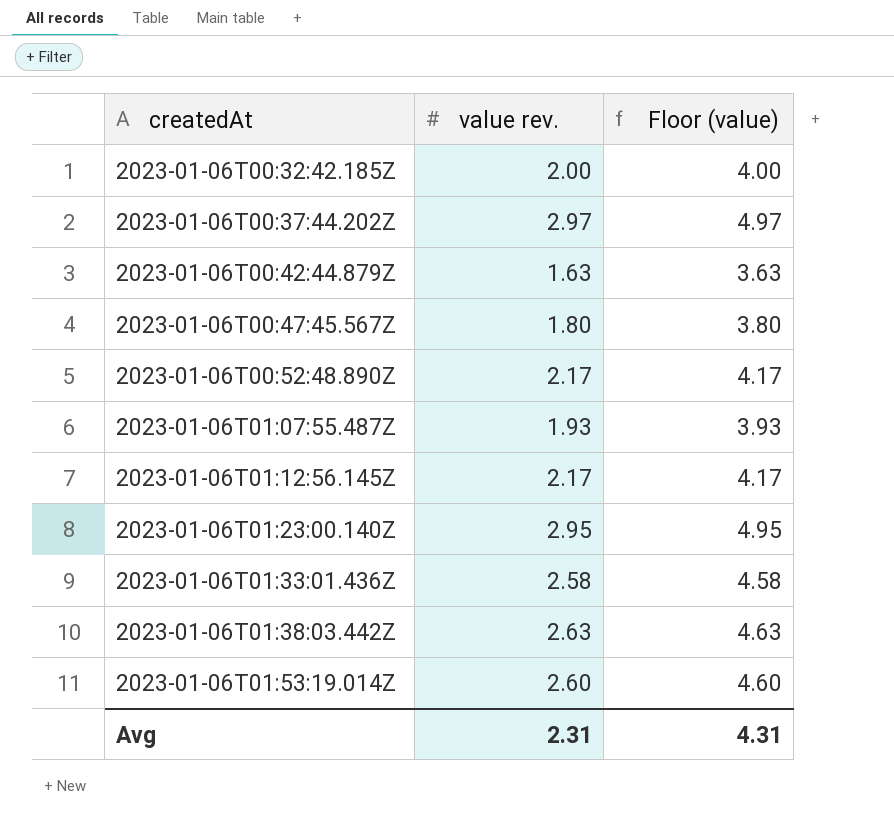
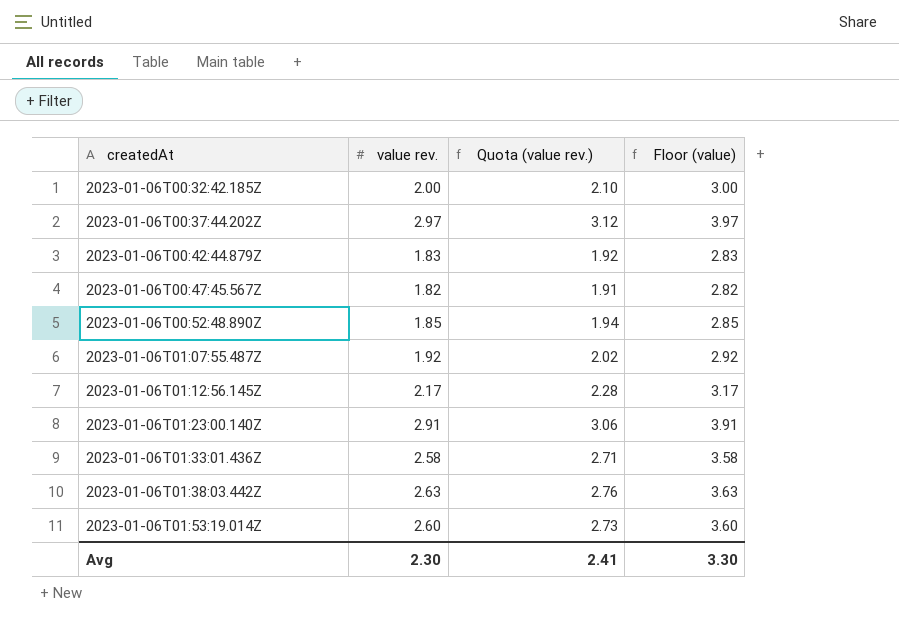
column Quota (value rev.) | formula: none -> [value rev.] * 1.05
column Floor (value) | formula: [value rev.] + 2 -> [value rev.] + 1
2023-01-06T00:42:44.879Z | value rev.: 1.63 -> 1.83
2023-01-06T00:47:45.567Z | value rev.: 1.80 -> 1.82
2023-01-06T00:52:48.890Z | value rev.: 2.17 -> 1.85
2023-01-06T01:07:55.487Z | value rev.: 1.93 -> 1.92
2023-01-06T01:23:00.140Z | value rev.: 2.95 -> 2.91
Avg | value rev.: 2.31 -> 2.30
Avg | Floor (value): 4.31 -> 3.30

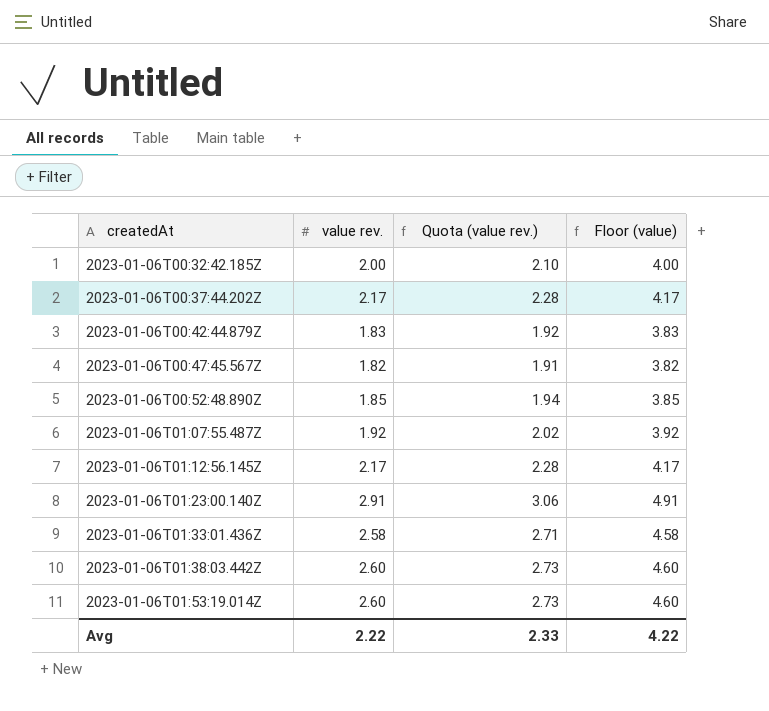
column Floor (value) | formula: [value rev.] + 1 -> [value rev.] + 2
2023-01-06T00:37:44.202Z | value rev.: 2.97 -> 2.17
2023-01-06T00:37:44.202Z | Quota (value rev.): 3.12 -> 2.28
2023-01-06T01:38:03.442Z | value rev.: 2.63 -> 2.60
2023-01-06T01:38:03.442Z | Quota (value rev.): 2.76 -> 2.73
Avg | value rev.: 2.30 -> 2.22
Avg | Quota (value rev.): 2.41 -> 2.33
Avg | Floor (value): 3.30 -> 4.22

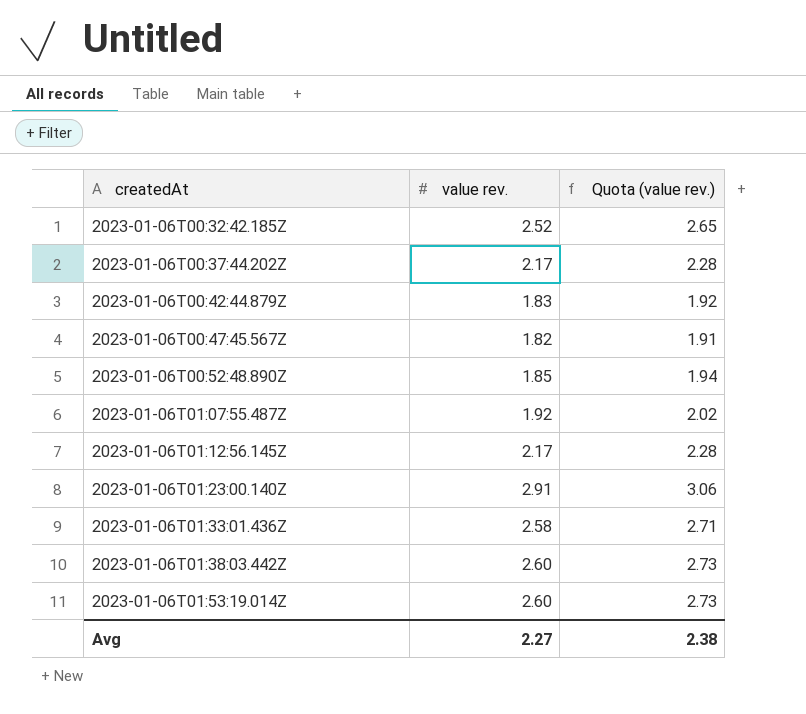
column Floor (value) | formula: [value rev.] + 2 -> none
2023-01-06T00:32:42.185Z | value rev.: 2.00 -> 2.52
2023-01-06T00:32:42.185Z | Quota (value rev.): 2.10 -> 2.65
Avg | value rev.: 2.22 -> 2.27
Avg | Quota (value rev.): 2.33 -> 2.38

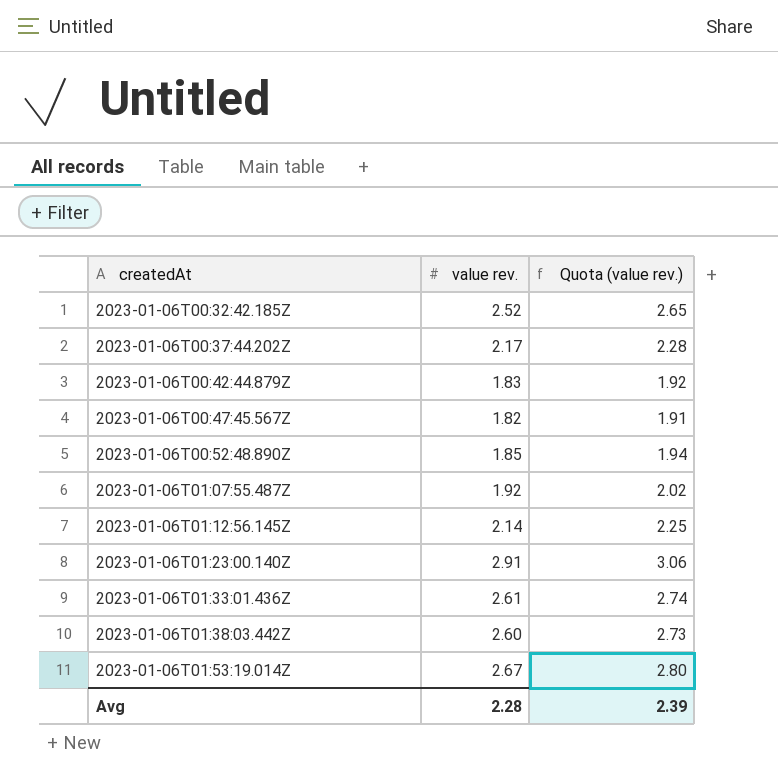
2023-01-06T01:12:56.145Z | value rev.: 2.17 -> 2.14
2023-01-06T01:12:56.145Z | Quota (value rev.): 2.28 -> 2.25
2023-01-06T01:33:01.436Z | value rev.: 2.58 -> 2.61
2023-01-06T01:33:01.436Z | Quota (value rev.): 2.71 -> 2.74
2023-01-06T01:53:19.014Z | value rev.: 2.60 -> 2.67
2023-01-06T01:53:19.014Z | Quota (value rev.): 2.73 -> 2.80
Avg | value rev.: 2.27 -> 2.28
Avg | Quota (value rev.): 2.38 -> 2.39

